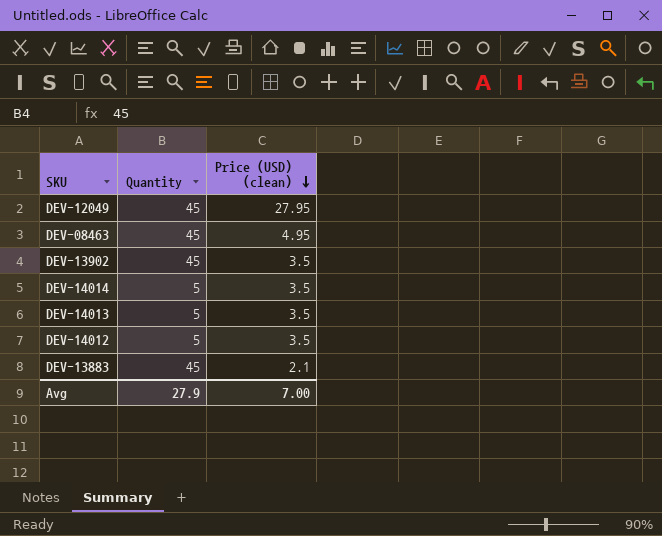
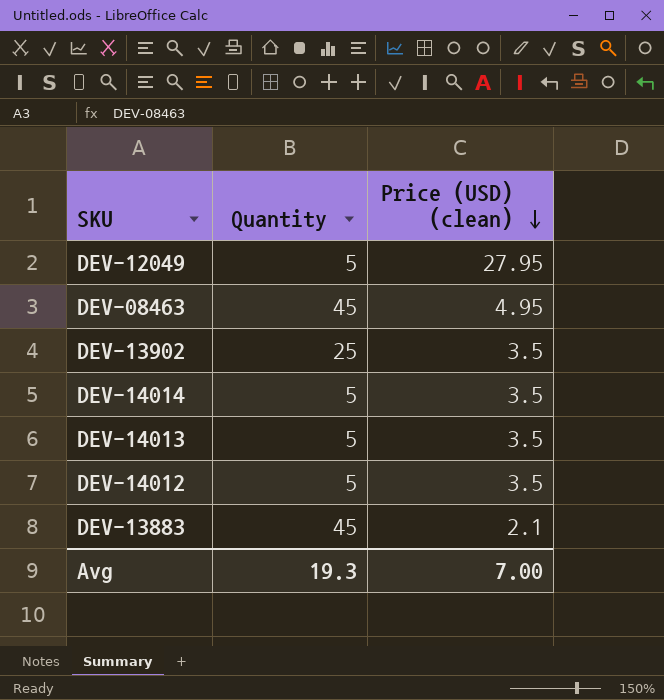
DEV-12049 | Quantity: 45 -> 5
DEV-13902 | Quantity: 45 -> 25
Avg | Quantity: 27.9 -> 19.3

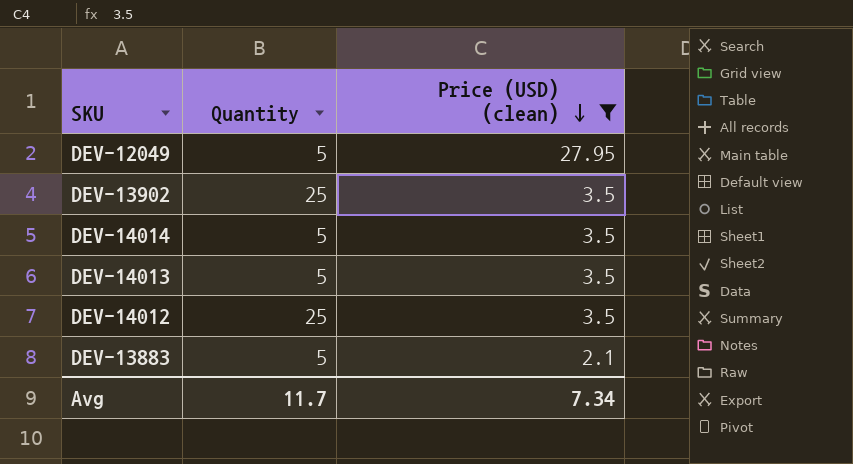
filter: none -> Price (USD) (clean) != 4.95
DEV-14012 | Quantity: 5 -> 25
DEV-13883 | Quantity: 45 -> 5
Avg | Quantity: 19.3 -> 11.7
Avg | Price (USD) (clean): 7.00 -> 7.34

